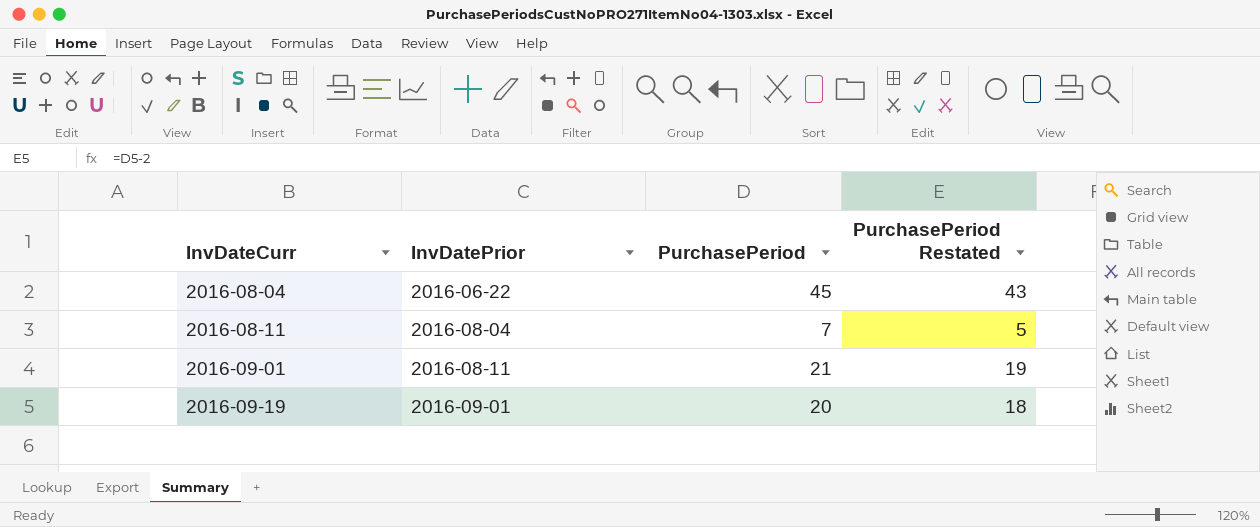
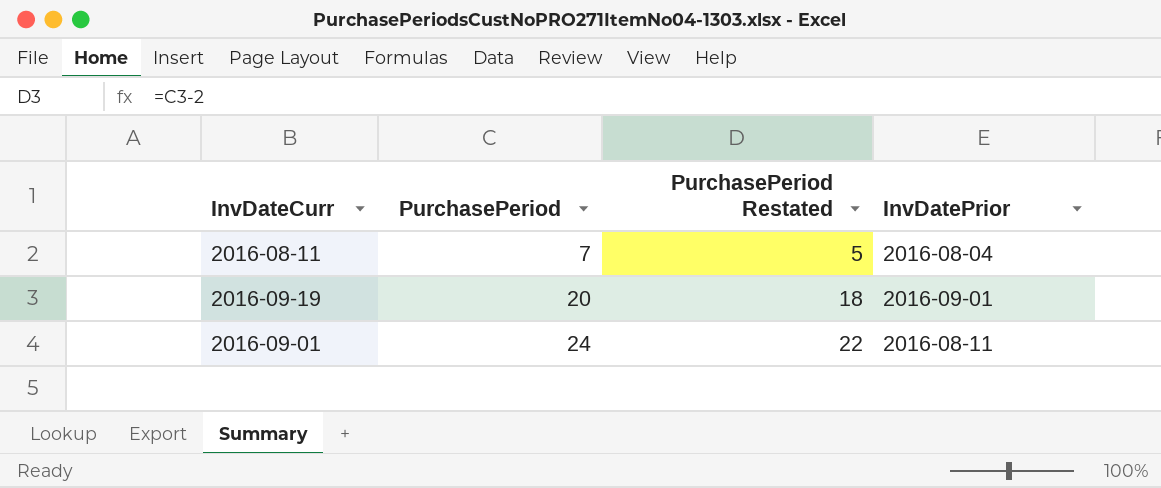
row order: InvDateCurr ascending -> PurchasePeriod ascending
column InvDatePrior | position: 2 -> 4
row 2016-08-04: 2016-06-22 | 45 | 43 -> none
2016-09-01 | PurchasePeriod: 21 -> 24
2016-09-01 | PurchasePeriod Restated: 19 -> 22

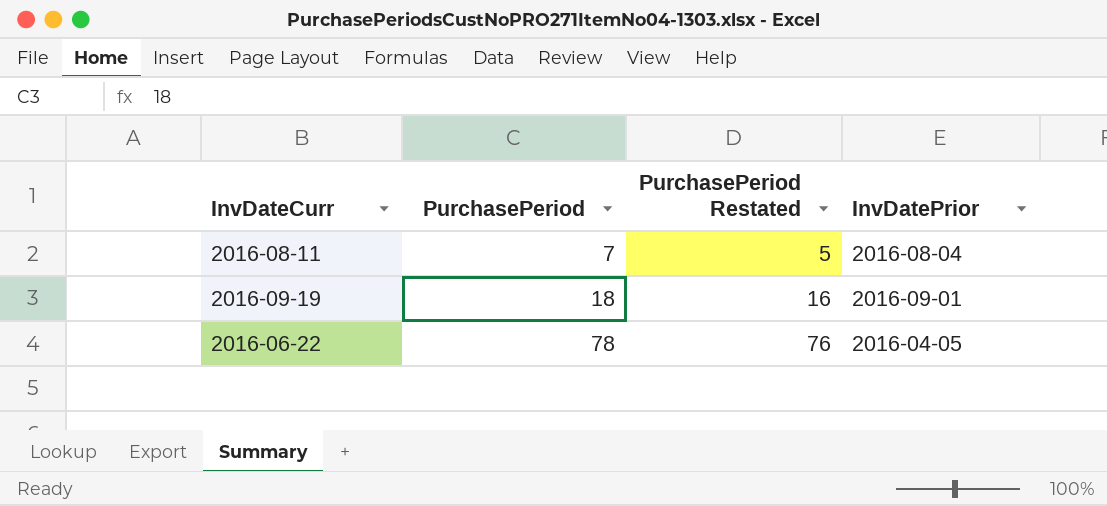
row 2016-09-01: 24 | 22 | 2016-08-11 -> none
2016-09-19 | PurchasePeriod: 20 -> 18
2016-09-19 | PurchasePeriod Restated: 18 -> 16
row 2016-06-22: none -> 78 | 76 | 2016-04-05

